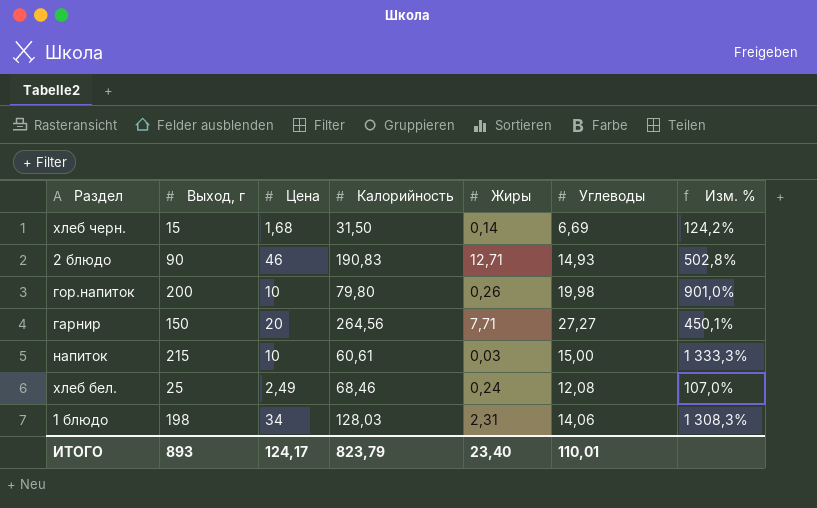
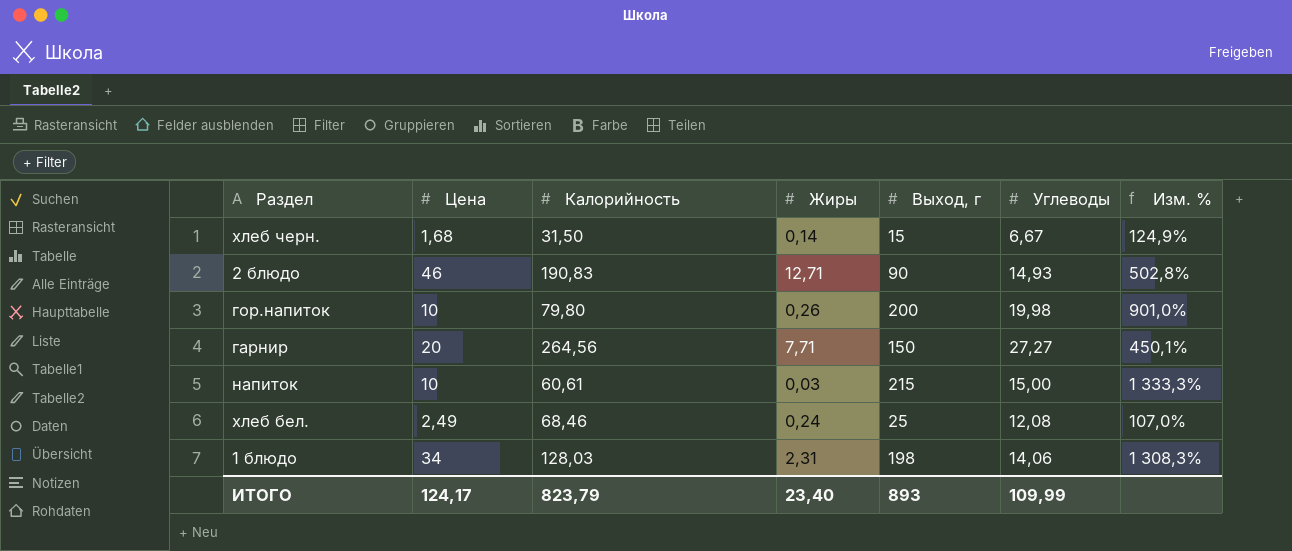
column Выход, г | position: 2 -> 5
хлеб черн. | Углеводы: 6,69 -> 6,67
хлеб черн. | Изм. %: 124,2% -> 124,9%
ИТОГО | Углеводы: 110,01 -> 109,99

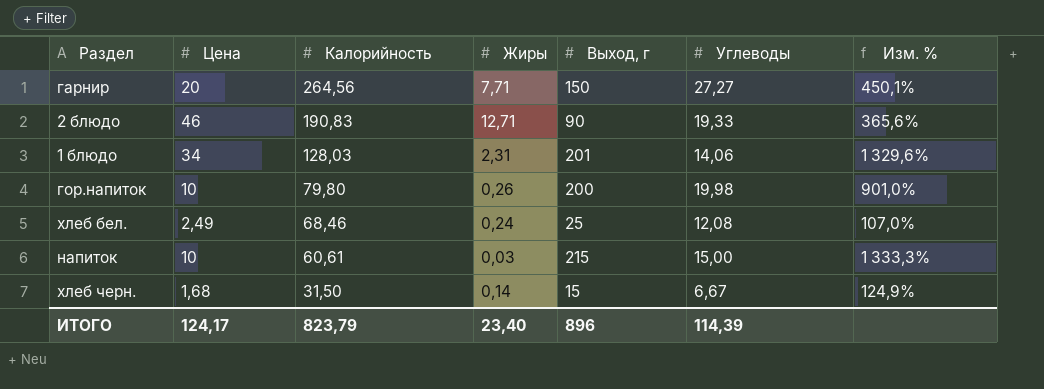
row order: none -> Калорийность descending
2 блюдо | Углеводы: 14,93 -> 19,33
2 блюдо | Изм. %: 502,8% -> 365,6%
1 блюдо | Выход, г: 198 -> 201
1 блюдо | Изм. %: 1 308,3% -> 1 329,6%
ИТОГО | Выход, г: 893 -> 896
ИТОГО | Углеводы: 109,99 -> 114,39

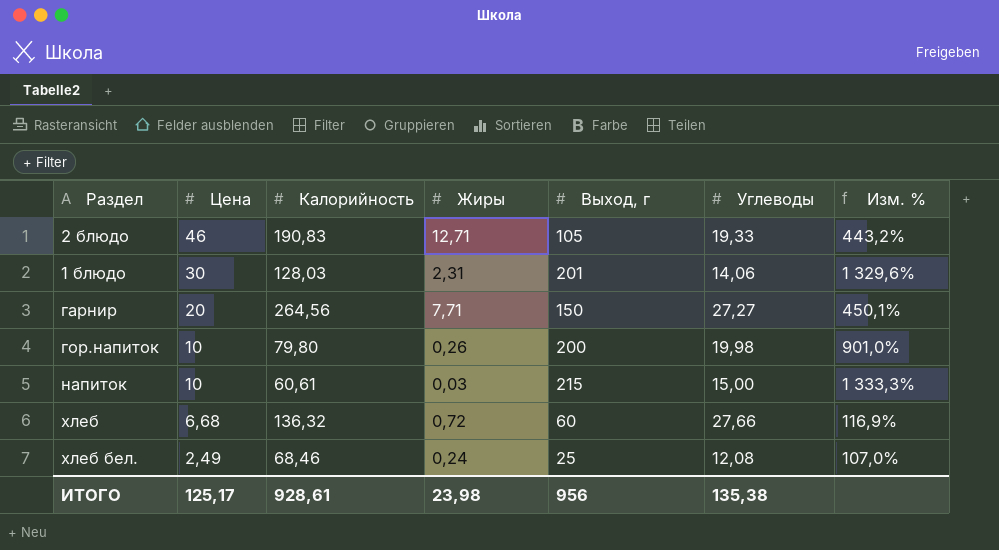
row order: Калорийность descending -> Цена descending
row хлеб черн.: 1,68 | 31,50 | 0,14 | 15 | 6,67 | 124,9% -> none
2 блюдо | Выход, г: 90 -> 105
2 блюдо | Изм. %: 365,6% -> 443,2%
1 блюдо | Цена: 34 -> 30
row хлеб: none -> 6,68 | 136,32 | 0,72 | 60 | 27,66 | 116,9%
ИТОГО | Цена: 124,17 -> 125,17
ИТОГО | Калорийность: 823,79 -> 928,61
ИТОГО | Жиры: 23,40 -> 23,98
ИТОГО | Выход, г: 896 -> 956
ИТОГО | Углеводы: 114,39 -> 135,38

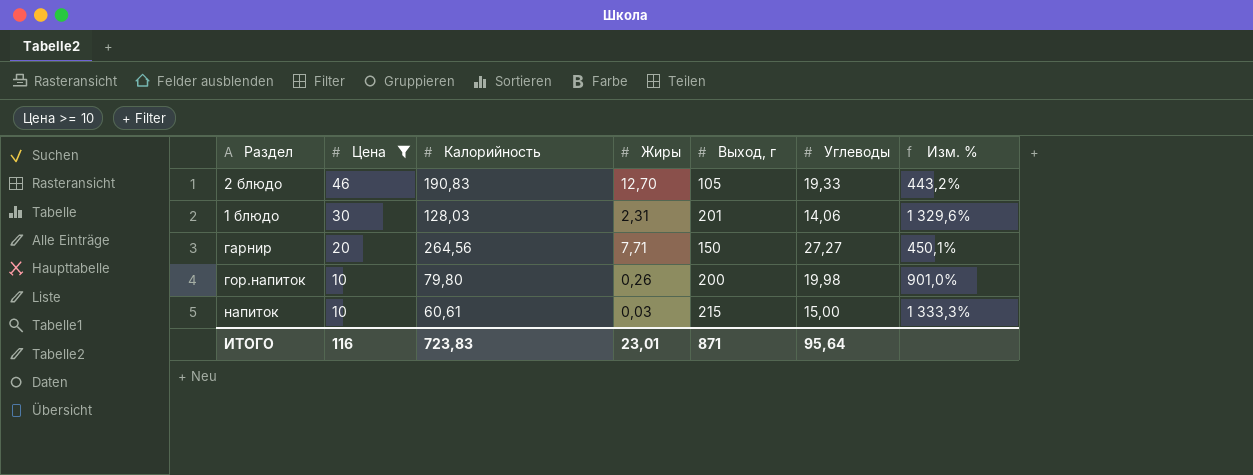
filter: none -> Цена >= 10
2 блюдо | Жиры: 12,71 -> 12,70
ИТОГО | Цена: 125,17 -> 116
ИТОГО | Калорийность: 928,61 -> 723,83
ИТОГО | Жиры: 23,98 -> 23,01
ИТОГО | Выход, г: 956 -> 871
ИТОГО | Углеводы: 135,38 -> 95,64

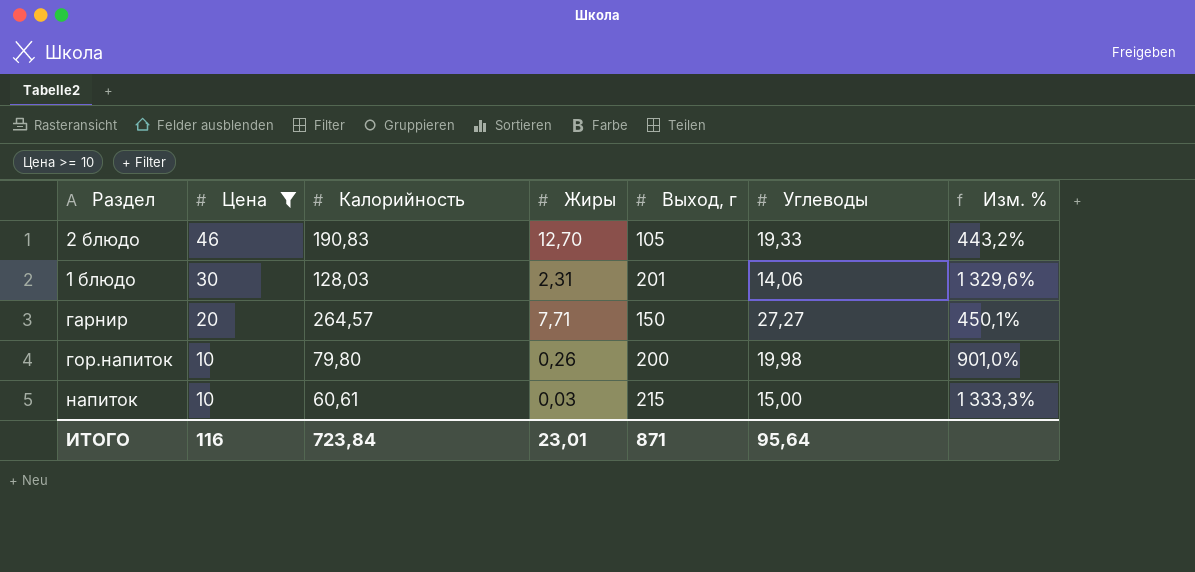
гарнир | Калорийность: 264,56 -> 264,57
ИТОГО | Калорийность: 723,83 -> 723,84

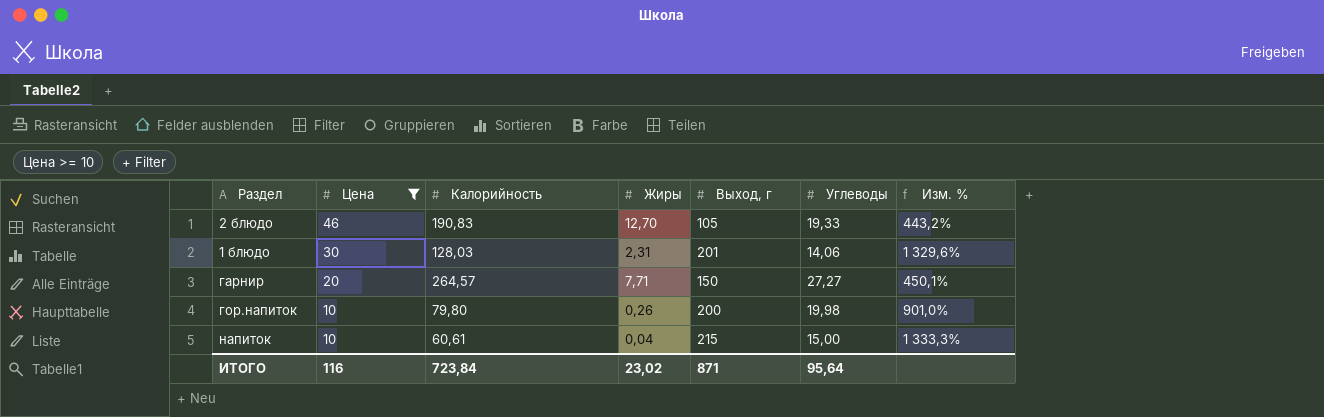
напиток | Жиры: 0,03 -> 0,04
ИТОГО | Жиры: 23,01 -> 23,02

